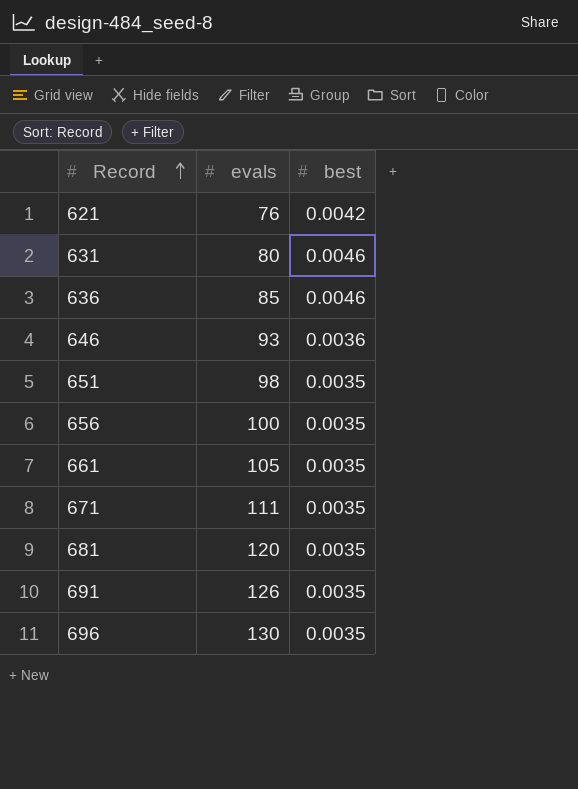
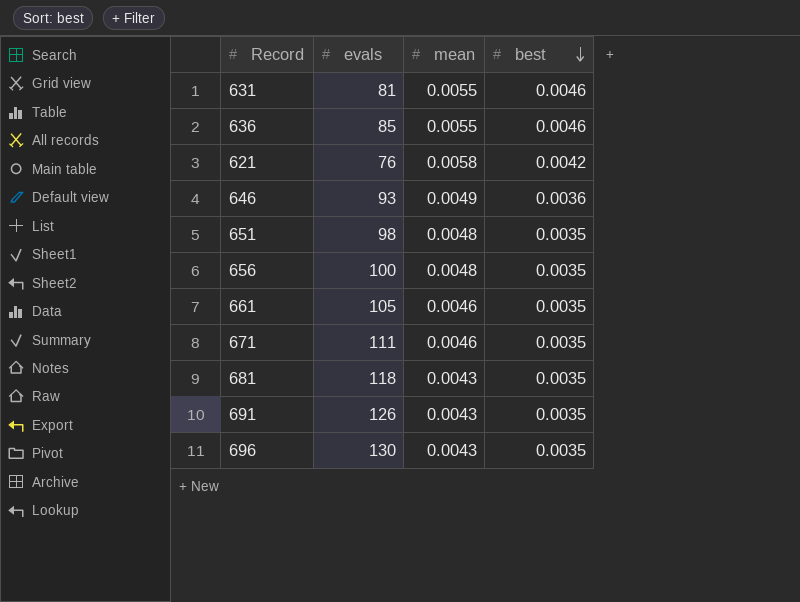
row order: Record ascending -> best descending
column mean | position: none -> 3
631 | evals: 80 -> 81
681 | evals: 120 -> 118

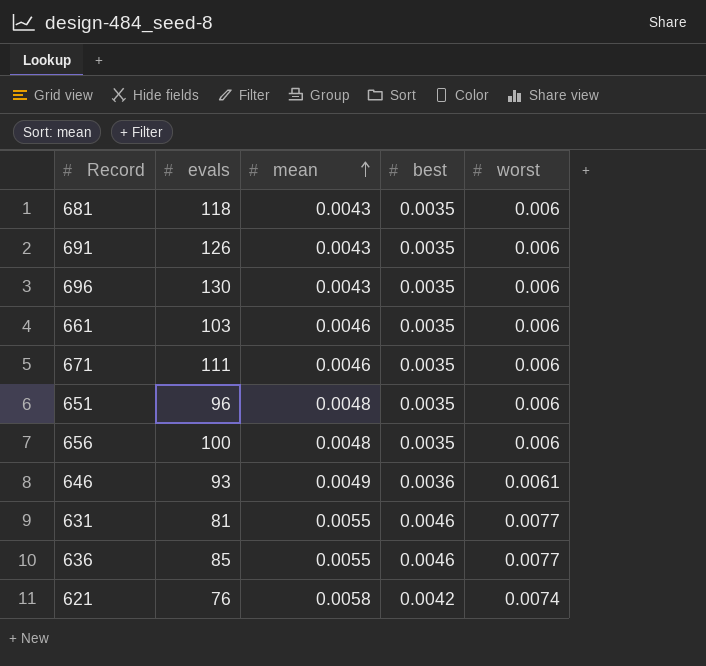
row order: best descending -> mean ascending
column worst | position: none -> 5
661 | evals: 105 -> 103
651 | evals: 98 -> 96

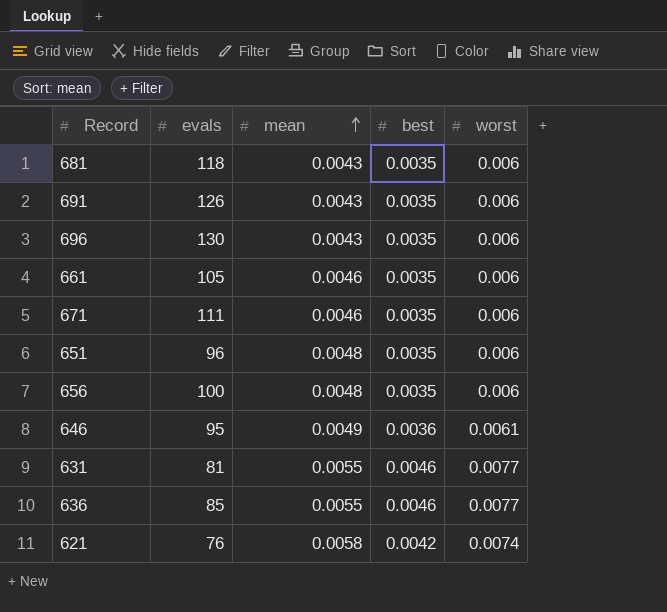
661 | evals: 103 -> 105
646 | evals: 93 -> 95

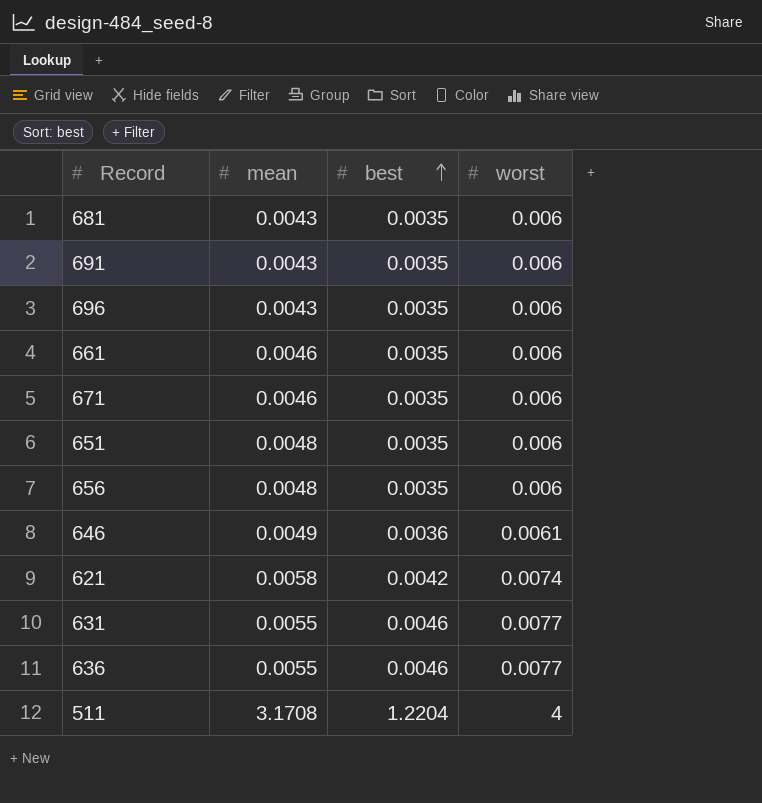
row order: mean ascending -> best ascending
column evals | position: 2 -> none
row 511: none -> 3.1708 | 1.2204 | 4

